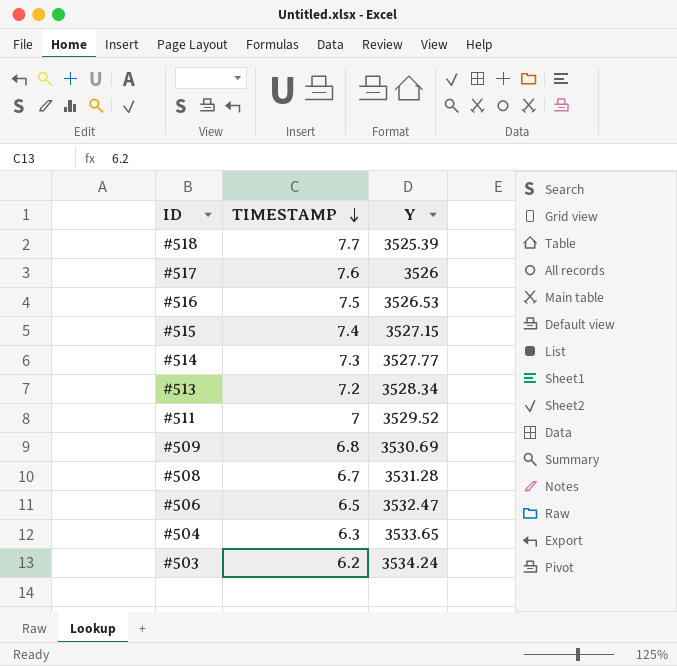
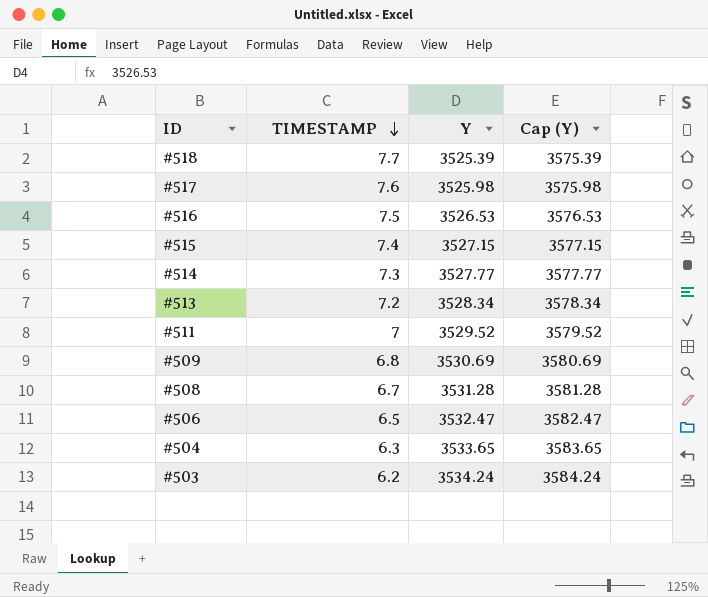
column Cap (Y) | formula: none -> [Y] + 50
#517 | Y: 3526 -> 3525.98

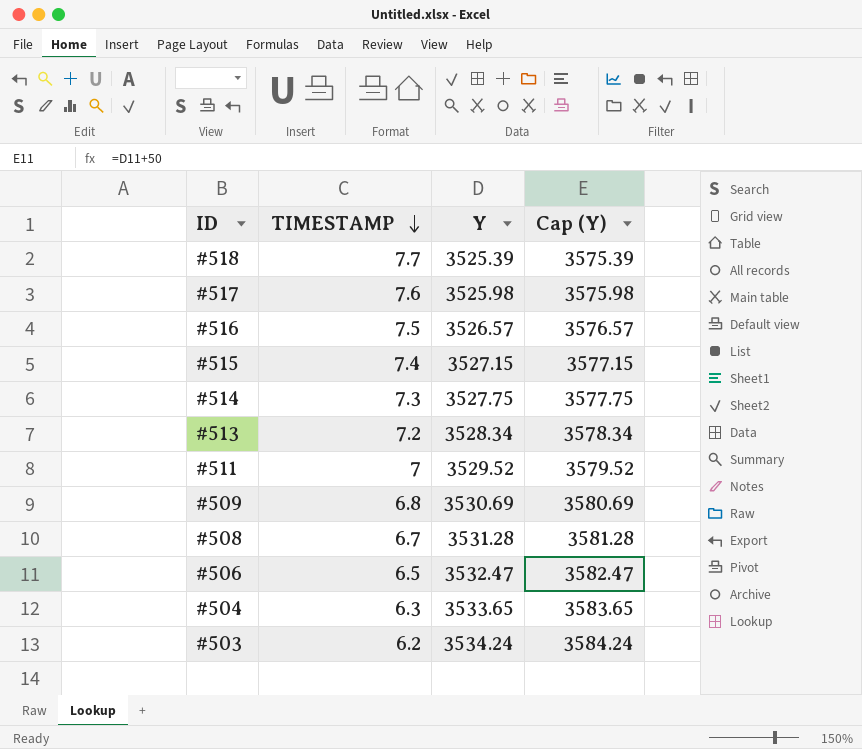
#516 | Y: 3526.53 -> 3526.57
#516 | Cap (Y): 3576.53 -> 3576.57
#514 | Y: 3527.77 -> 3527.75
#514 | Cap (Y): 3577.77 -> 3577.75

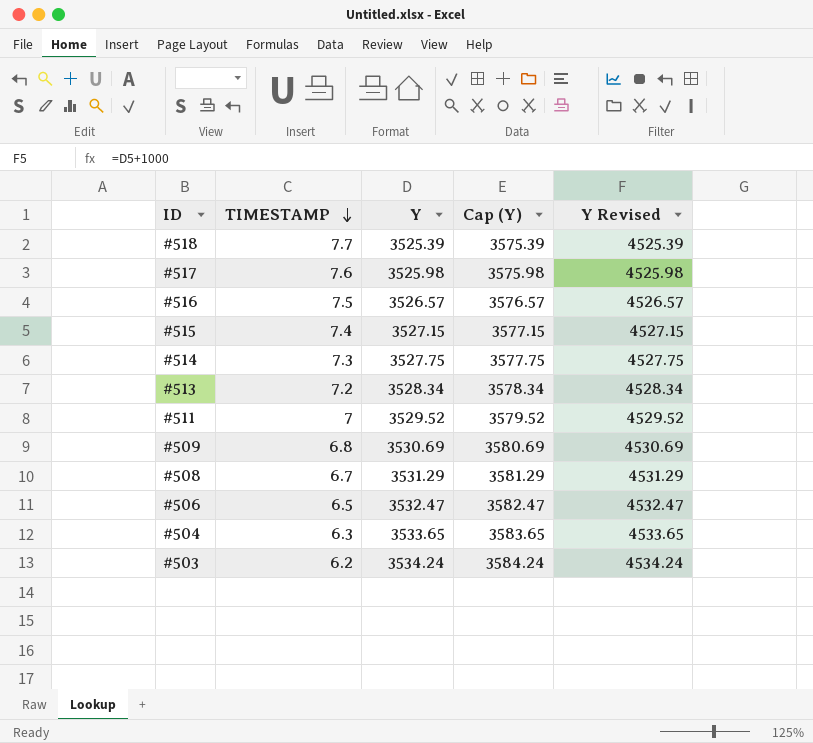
column Y Revised | formula: none -> [Y] + 1000
#508 | Y: 3531.28 -> 3531.29
#508 | Cap (Y): 3581.28 -> 3581.29

